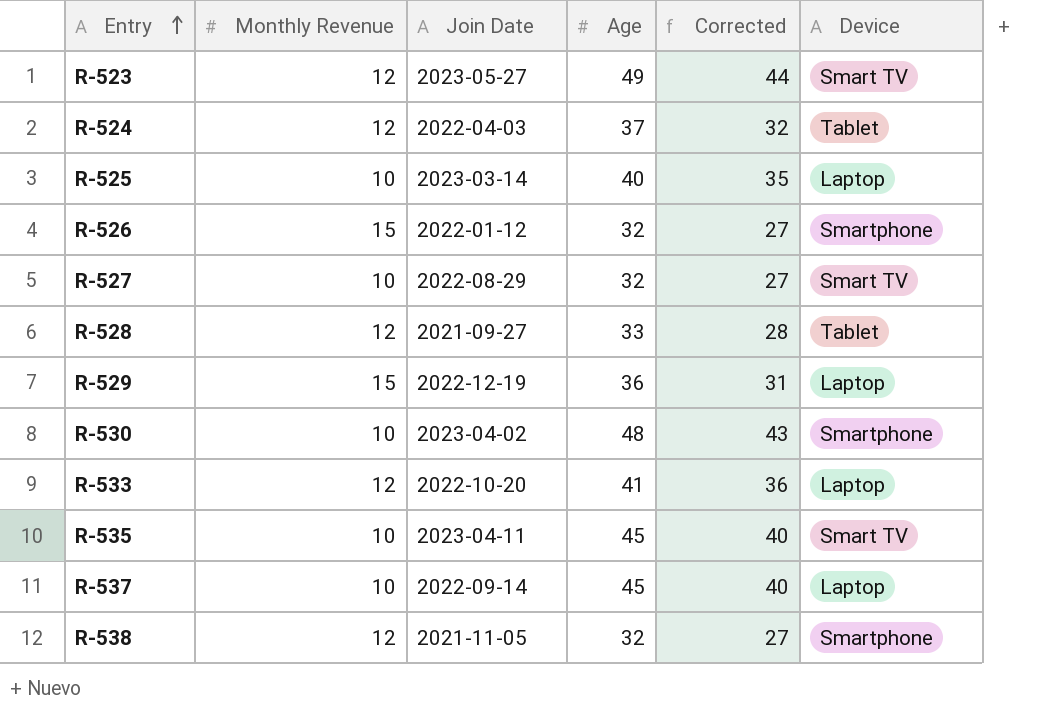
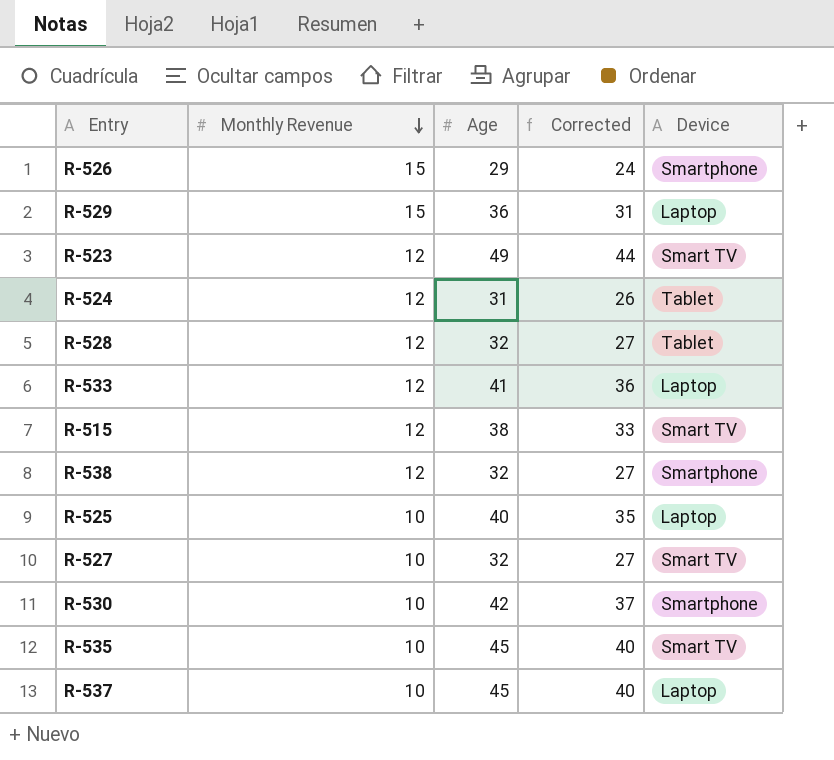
row order: Entry ascending -> Monthly Revenue descending
column Join Date | position: 3 -> none
R-526 | Age: 32 -> 29
R-526 | Corrected: 27 -> 24
R-524 | Age: 37 -> 31
R-524 | Corrected: 32 -> 26
R-528 | Age: 33 -> 32
R-528 | Corrected: 28 -> 27
row R-515: none -> 12 | 38 | 33 | Smart TV
R-530 | Age: 48 -> 42
R-530 | Corrected: 43 -> 37

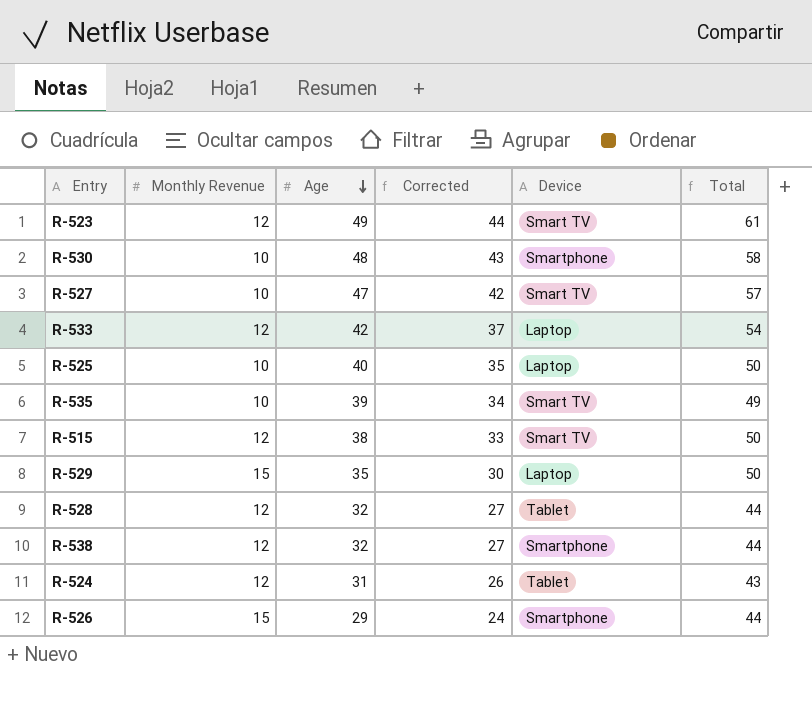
row order: Monthly Revenue descending -> Age descending
column Total | formula: none -> [Monthly Revenue] + [Age]
row R-537: 10 | 45 | 40 | Laptop -> none
R-530 | Age: 42 -> 48
R-530 | Corrected: 37 -> 43
R-527 | Age: 32 -> 47
R-527 | Corrected: 27 -> 42
R-533 | Age: 41 -> 42
R-533 | Corrected: 36 -> 37
R-535 | Age: 45 -> 39
R-535 | Corrected: 40 -> 34
R-529 | Age: 36 -> 35
R-529 | Corrected: 31 -> 30

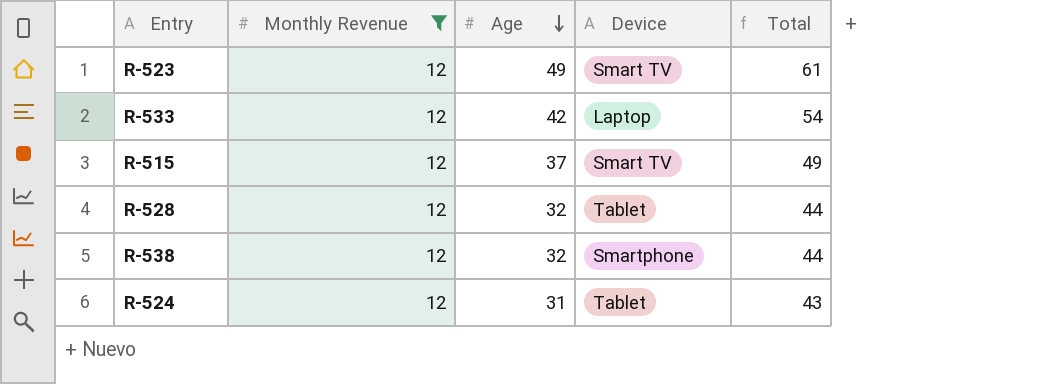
filter: none -> Monthly Revenue = 12
column Corrected | formula: [Age] - 5 -> none
R-515 | Age: 38 -> 37
R-515 | Total: 50 -> 49

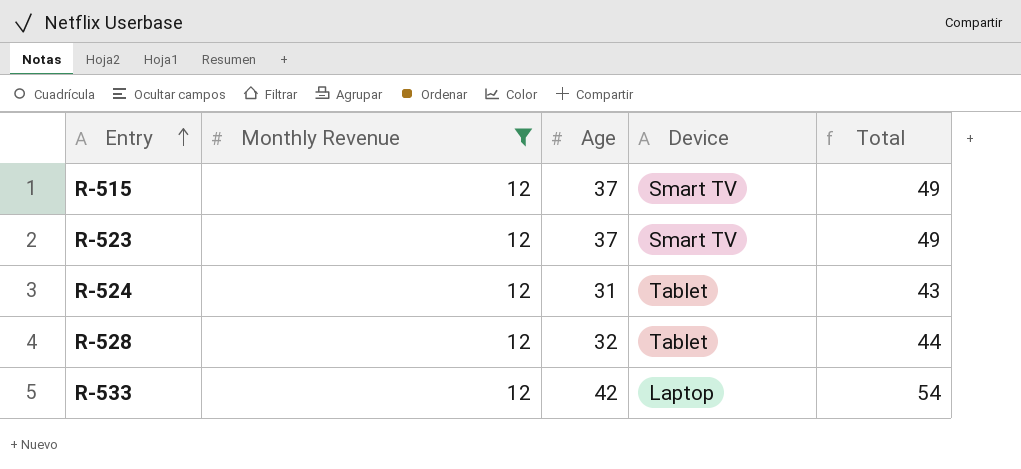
row order: Age descending -> Entry ascending
row R-538: 12 | 32 | Smartphone | 44 -> none
R-523 | Age: 49 -> 37
R-523 | Total: 61 -> 49

